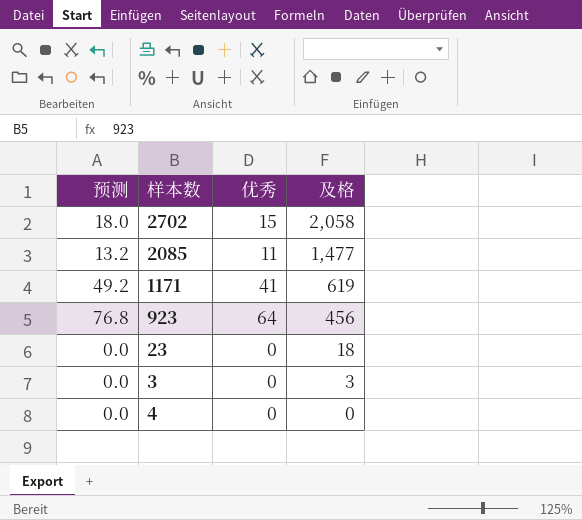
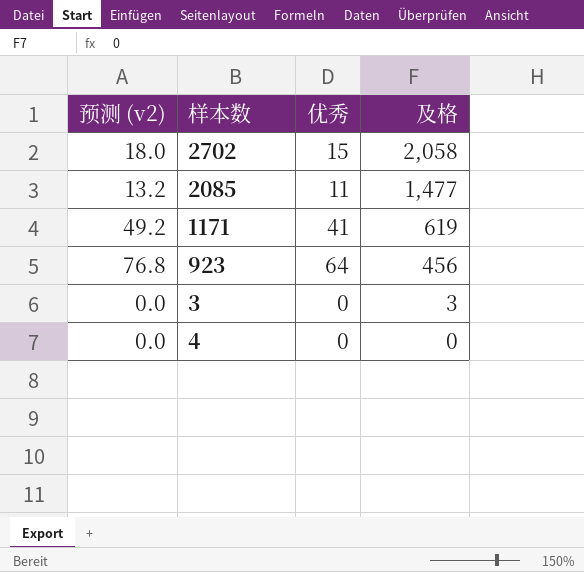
column name: 预测 -> 预测 (v2)
row 23: 0.0 | 0 | 18 -> none

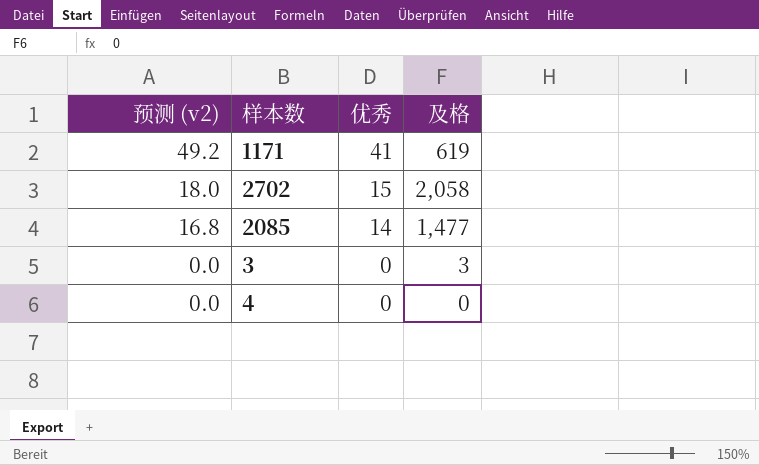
row order: 及格 descending -> 预测 (v2) descending
row 923: 76.8 | 64 | 456 -> none
2085 | 预测 (v2): 13.2 -> 16.8
2085 | 优秀: 11 -> 14

